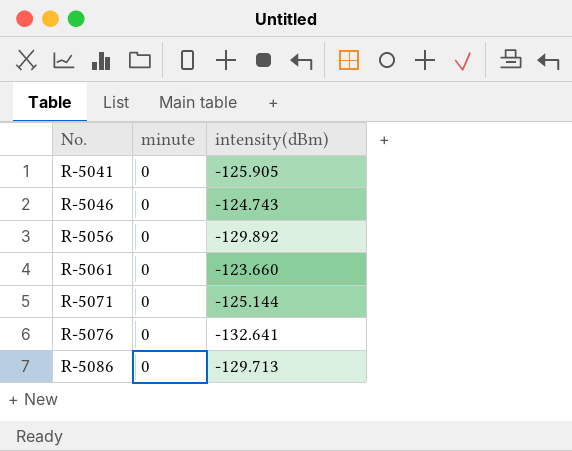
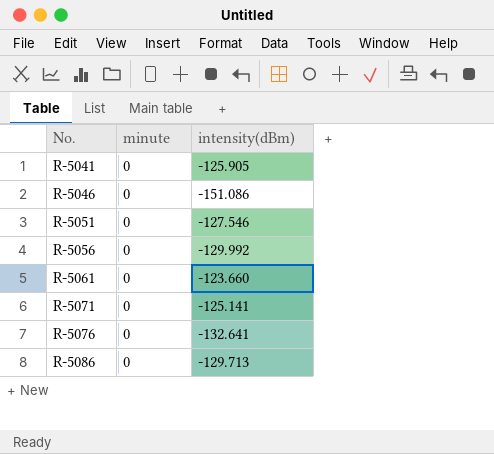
R-5046 | intensity(dBm): -124.743 -> -151.086
row R-5051: none -> 0 | -127.546
R-5056 | intensity(dBm): -129.892 -> -129.992
R-5071 | intensity(dBm): -125.144 -> -125.141

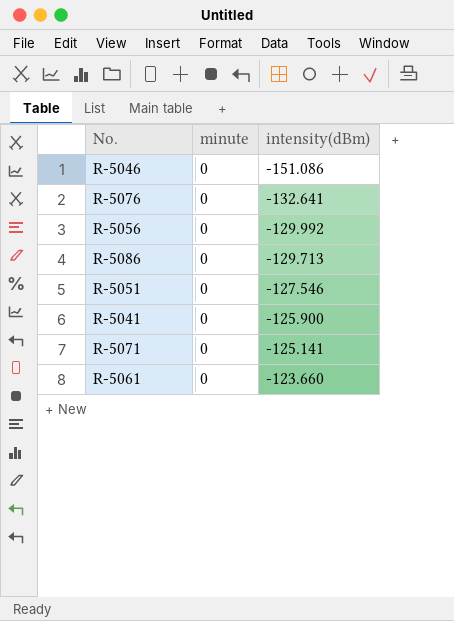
row order: No. ascending -> intensity(dBm) ascending
R-5041 | intensity(dBm): -125.905 -> -125.900

